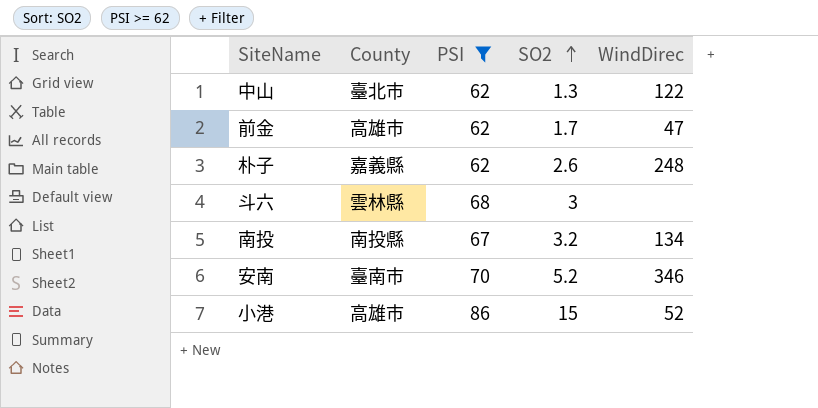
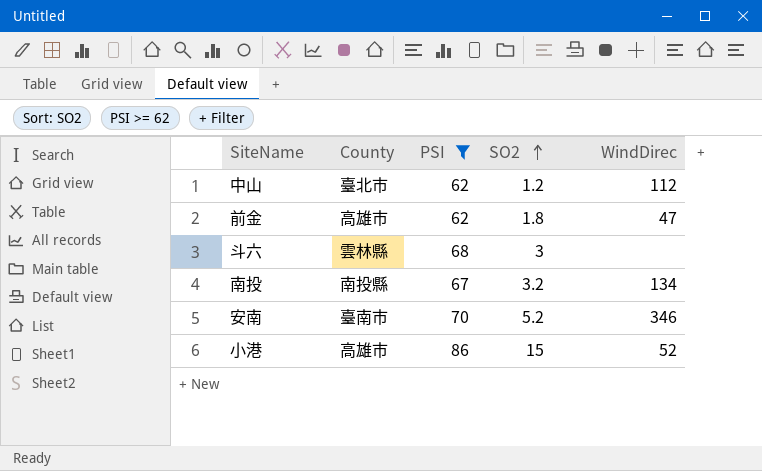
row 朴子: 嘉義縣 | 62 | 2.6 | 248 -> none
中山 | SO2: 1.3 -> 1.2
中山 | WindDirec: 122 -> 112
前金 | SO2: 1.7 -> 1.8

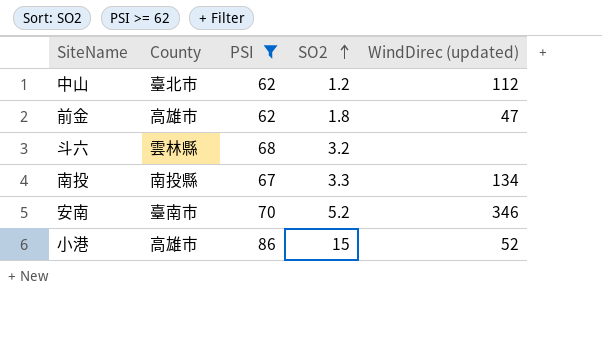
column name: WindDirec -> WindDirec (updated)
斗六 | SO2: 3 -> 3.2
南投 | SO2: 3.2 -> 3.3

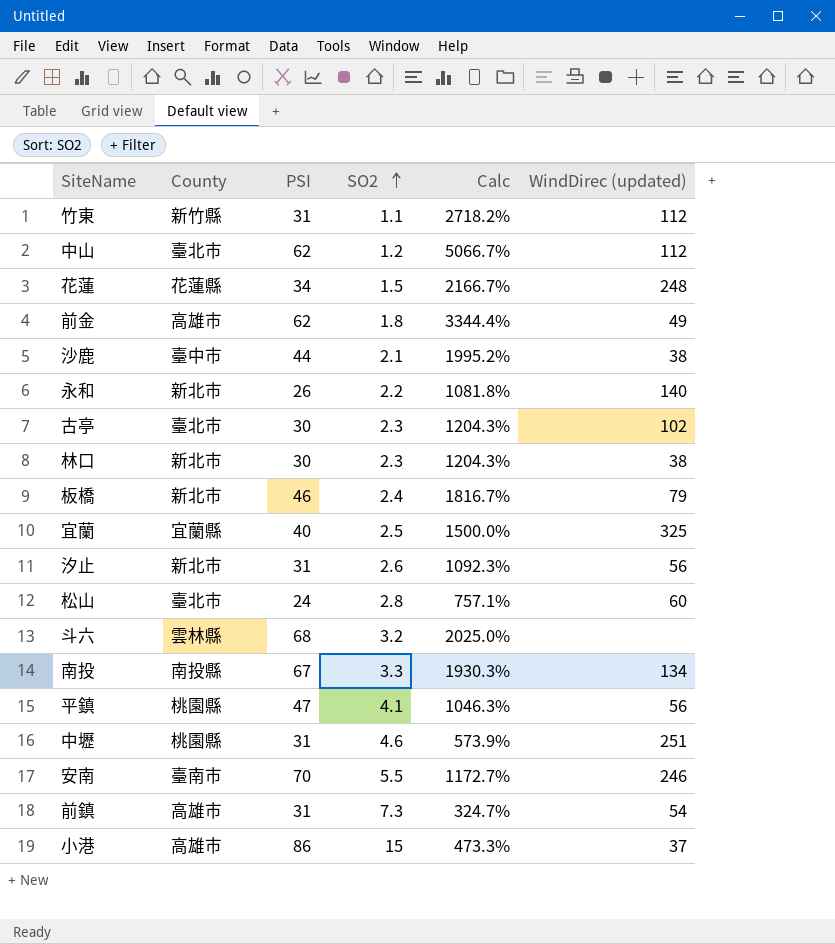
filter: PSI >= 62 -> none
column Calc | formula: none -> ([PSI] - [SO2]) / [SO2]
前金 | WindDirec (updated): 47 -> 49
安南 | SO2: 5.2 -> 5.5
安南 | WindDirec (updated): 346 -> 246
小港 | WindDirec (updated): 52 -> 37

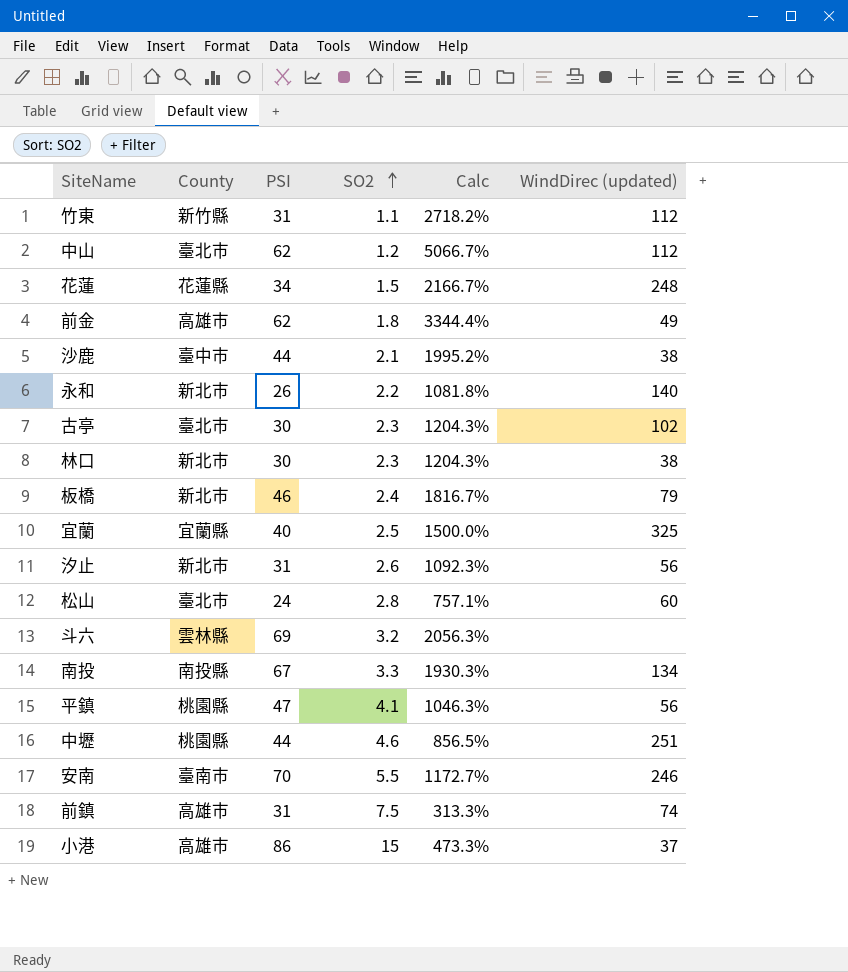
斗六 | PSI: 68 -> 69
斗六 | Calc: 2025.0% -> 2056.3%
中壢 | PSI: 31 -> 44
中壢 | Calc: 573.9% -> 856.5%
前鎮 | SO2: 7.3 -> 7.5
前鎮 | Calc: 324.7% -> 313.3%
前鎮 | WindDirec (updated): 54 -> 74

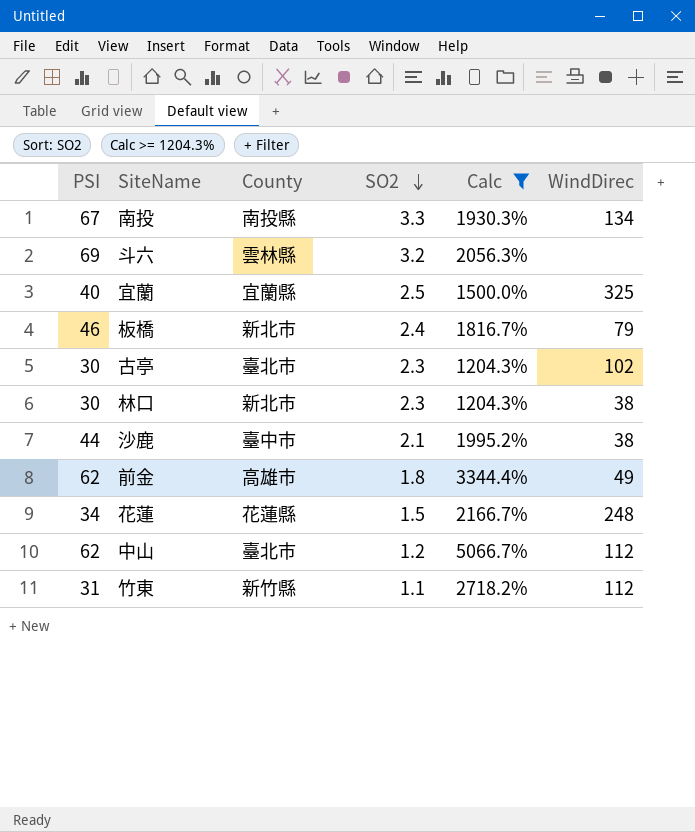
filter: none -> Calc >= 1204.3%
row order: SO2 ascending -> SO2 descending
column PSI | position: 3 -> 1
column name: WindDirec (updated) -> WindDirec

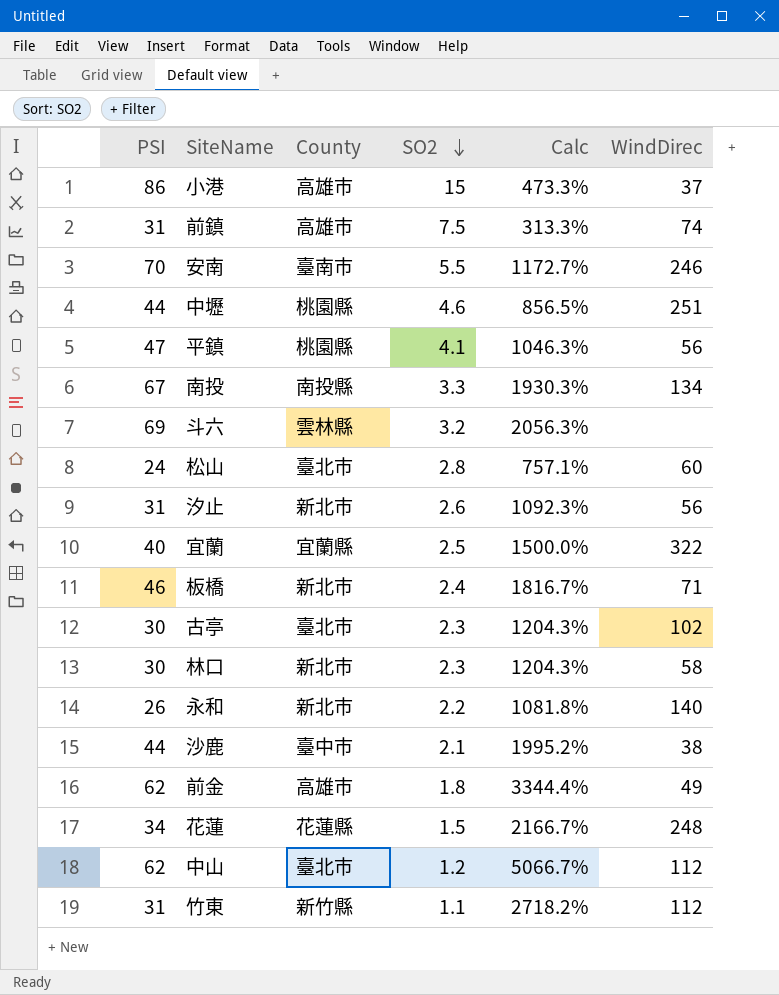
filter: Calc >= 1204.3% -> none
宜蘭 | WindDirec: 325 -> 322
板橋 | WindDirec: 79 -> 71
林口 | WindDirec: 38 -> 58

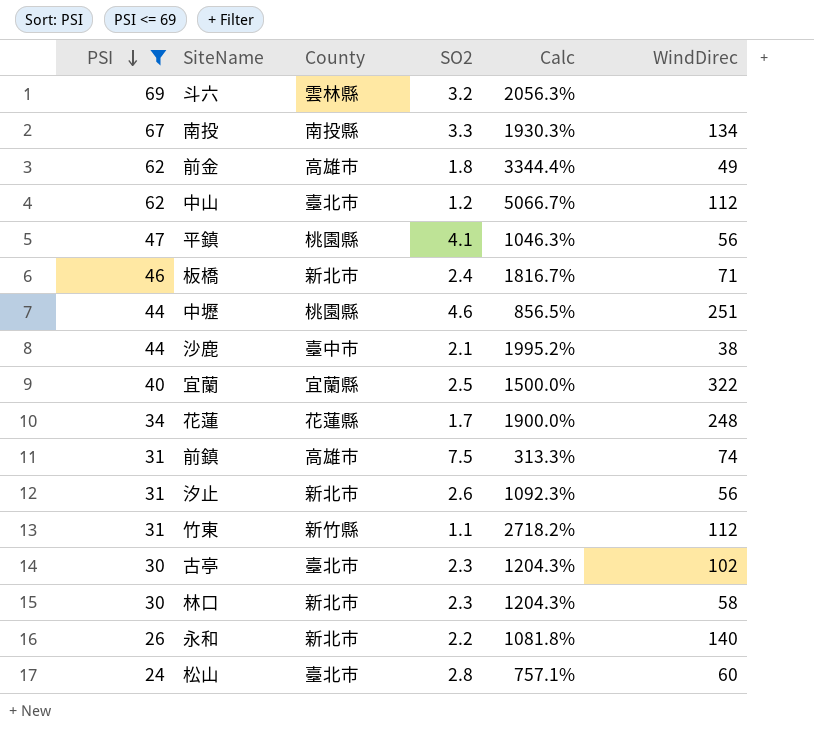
filter: none -> PSI <= 69
row order: SO2 descending -> PSI descending
花蓮 | SO2: 1.5 -> 1.7
花蓮 | Calc: 2166.7% -> 1900.0%

